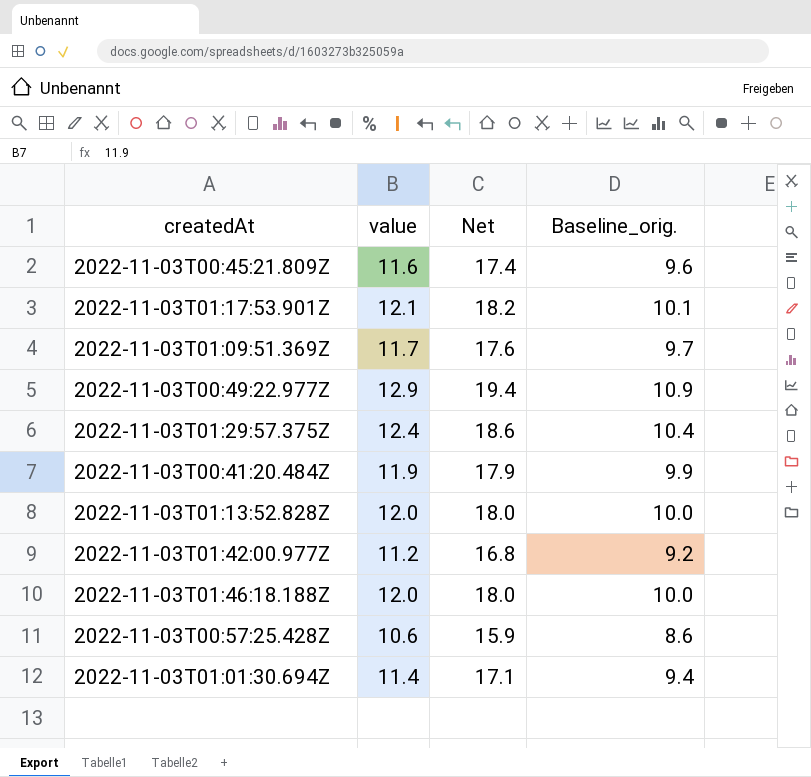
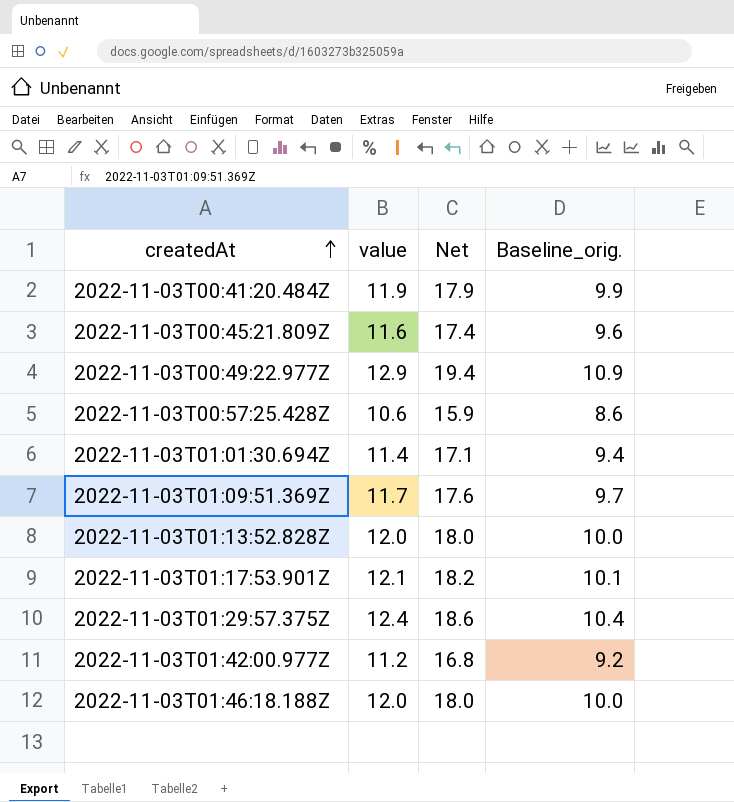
row order: none -> createdAt ascending

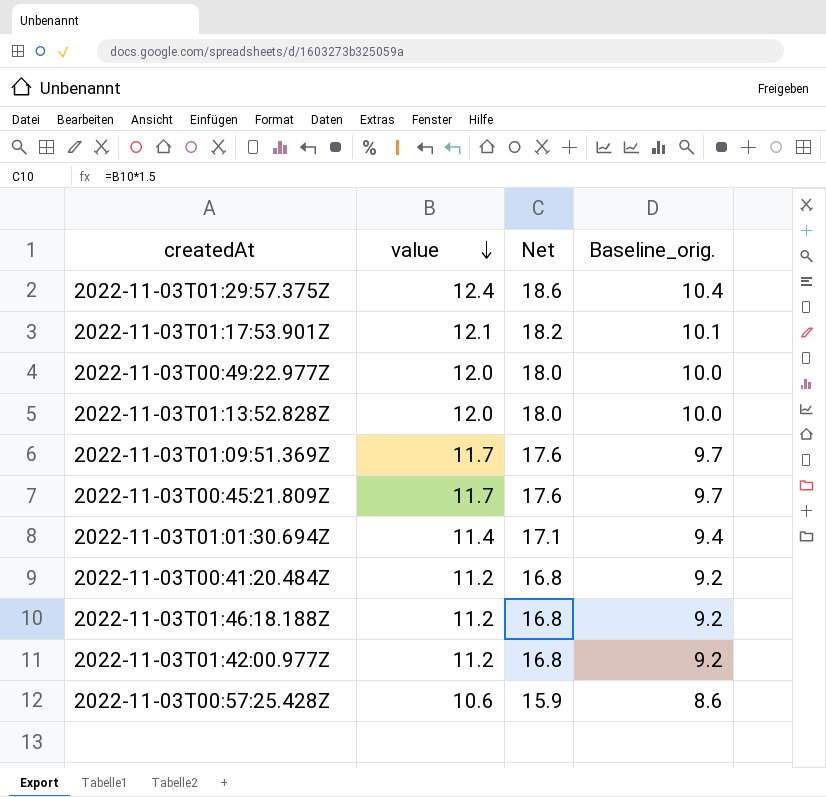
row order: createdAt ascending -> value descending
2022-11-03T00:49:22.977Z | value: 12.9 -> 12.0
2022-11-03T00:49:22.977Z | Net: 19.4 -> 18.0
2022-11-03T00:49:22.977Z | Baseline_orig.: 10.9 -> 10.0
2022-11-03T00:45:21.809Z | value: 11.6 -> 11.7
2022-11-03T00:45:21.809Z | Net: 17.4 -> 17.6
2022-11-03T00:45:21.809Z | Baseline_orig.: 9.6 -> 9.7
2022-11-03T00:41:20.484Z | value: 11.9 -> 11.2
2022-11-03T00:41:20.484Z | Net: 17.9 -> 16.8
2022-11-03T00:41:20.484Z | Baseline_orig.: 9.9 -> 9.2
2022-11-03T01:46:18.188Z | value: 12.0 -> 11.2
2022-11-03T01:46:18.188Z | Net: 18.0 -> 16.8
2022-11-03T01:46:18.188Z | Baseline_orig.: 10.0 -> 9.2

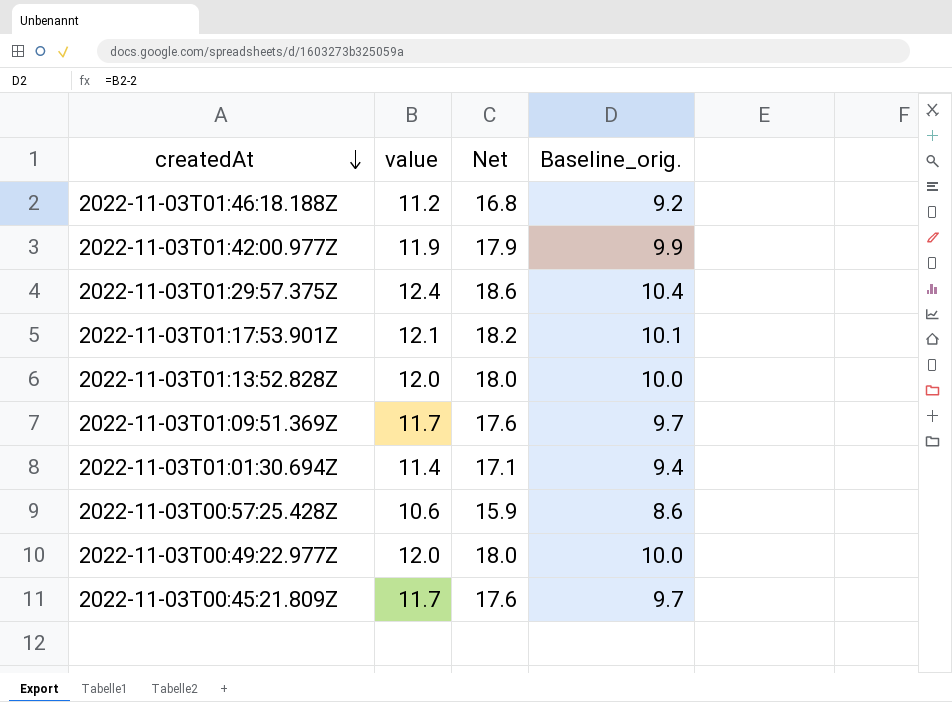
row order: value descending -> createdAt descending
row 2022-11-03T00:41:20.484Z: 11.2 | 16.8 | 9.2 -> none
2022-11-03T01:42:00.977Z | value: 11.2 -> 11.9
2022-11-03T01:42:00.977Z | Net: 16.8 -> 17.9
2022-11-03T01:42:00.977Z | Baseline_orig.: 9.2 -> 9.9

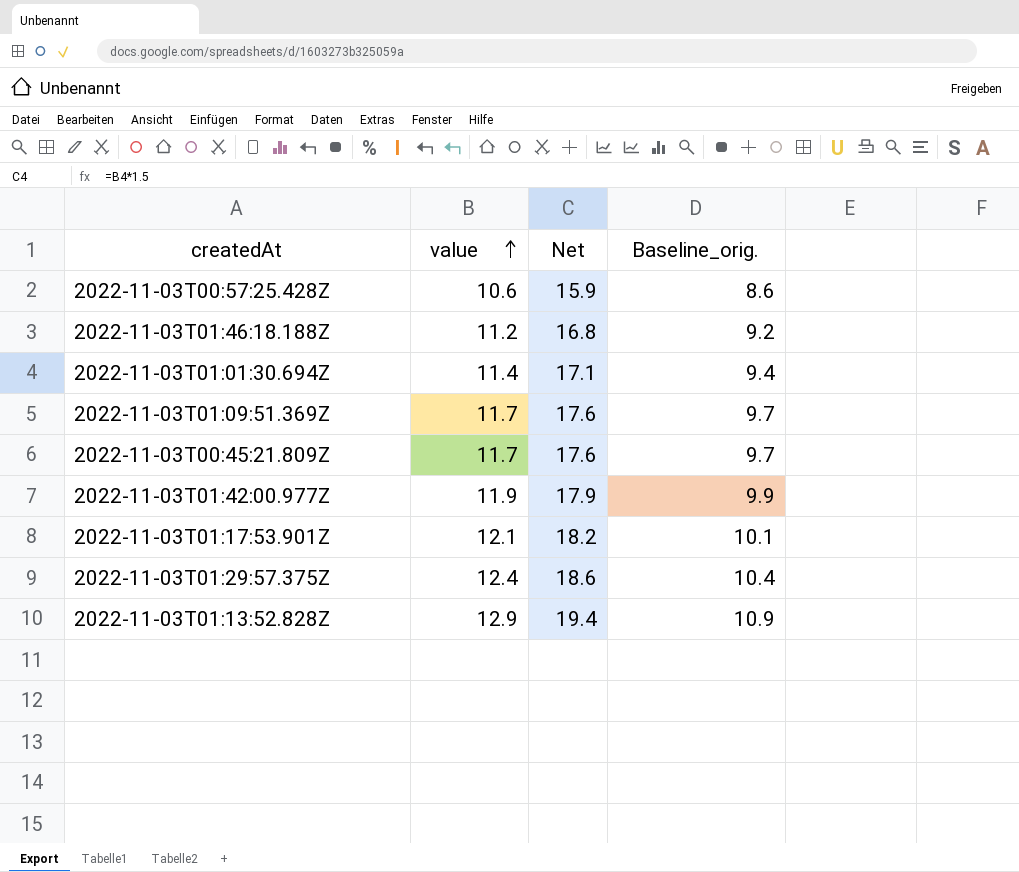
row order: createdAt descending -> value ascending
row 2022-11-03T00:49:22.977Z: 12.0 | 18.0 | 10.0 -> none
2022-11-03T01:13:52.828Z | value: 12.0 -> 12.9
2022-11-03T01:13:52.828Z | Net: 18.0 -> 19.4
2022-11-03T01:13:52.828Z | Baseline_orig.: 10.0 -> 10.9

